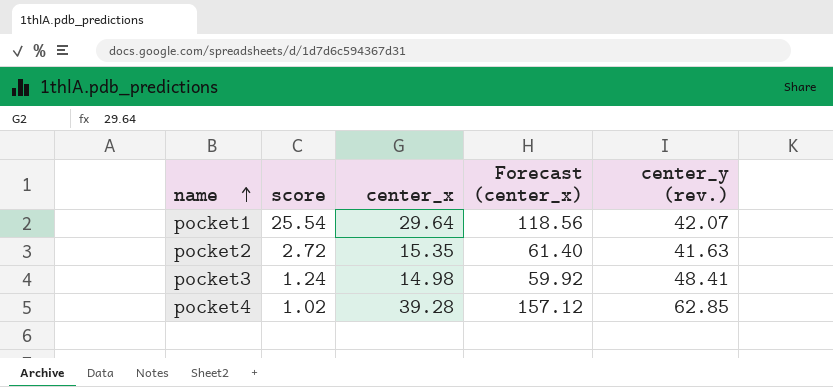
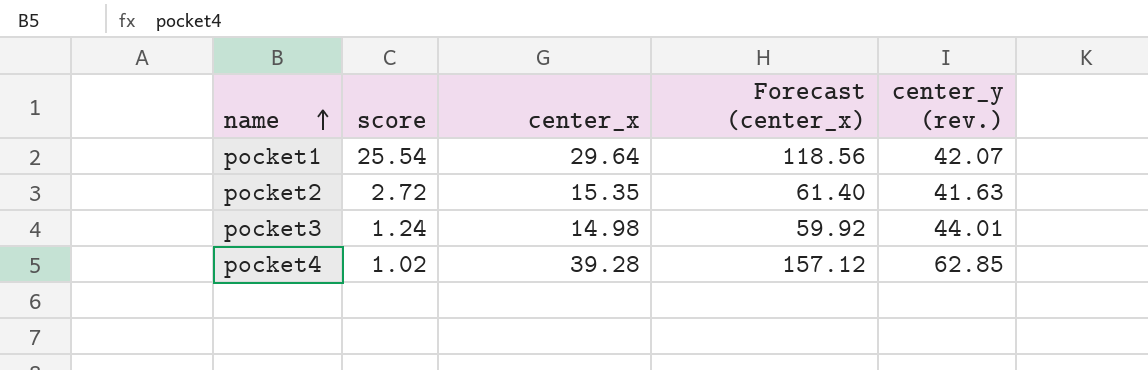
pocket3 | center_y (rev.): 48.41 -> 44.01

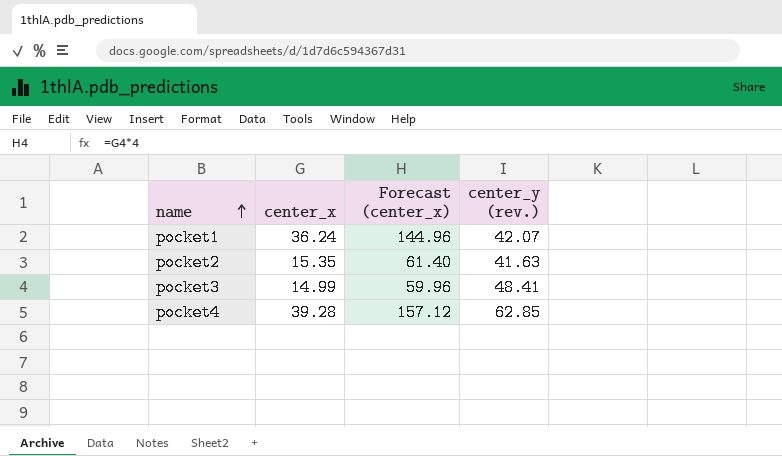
column score | position: 2 -> none
pocket1 | center_x: 29.64 -> 36.24
pocket1 | Forecast (center_x): 118.56 -> 144.96
pocket3 | center_x: 14.98 -> 14.99
pocket3 | Forecast (center_x): 59.92 -> 59.96
pocket3 | center_y (rev.): 44.01 -> 48.41

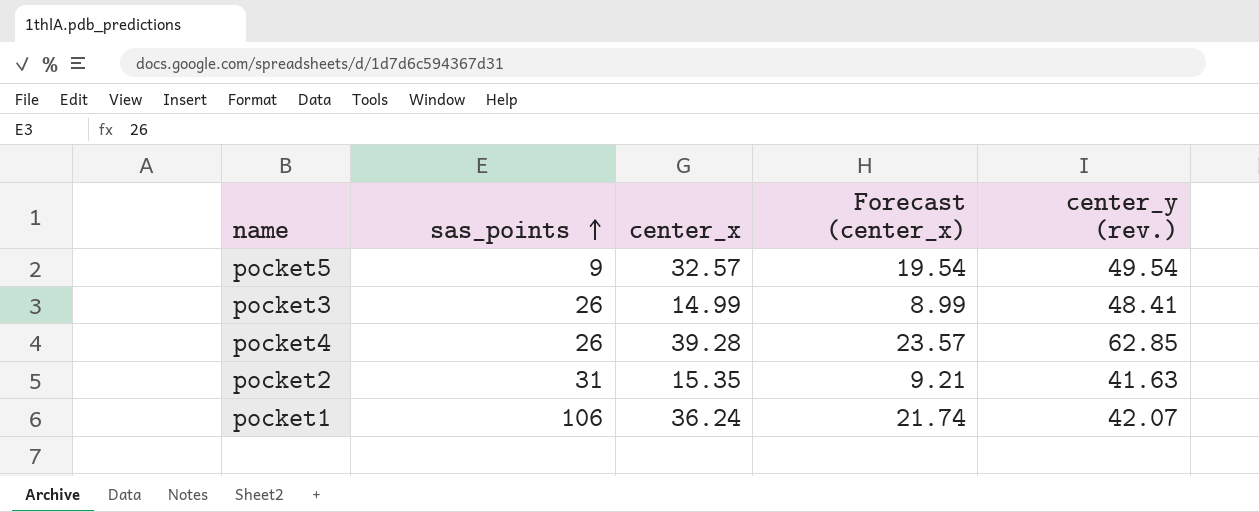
row order: name ascending -> sas_points ascending
column sas_points | position: none -> 2
column Forecast (center_x) | formula: [center_x] * 4 -> [center_x] * 0.6
row pocket5: none -> 9 | 32.57 | 19.54 | 49.54

